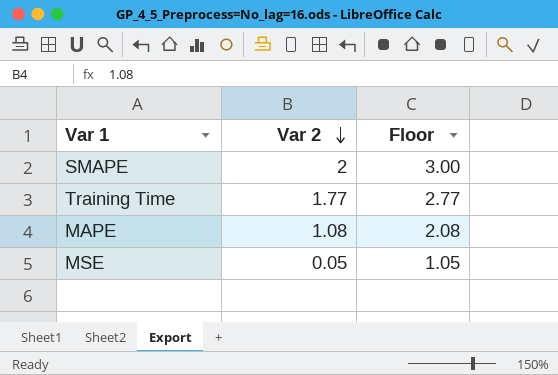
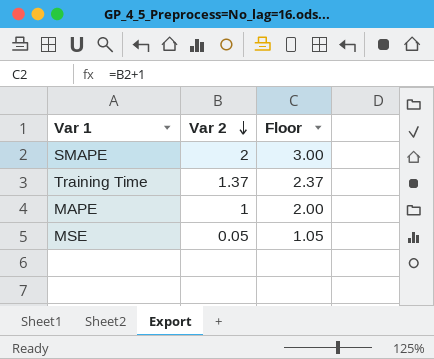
Training Time | Var 2: 1.77 -> 1.37
Training Time | Floor: 2.77 -> 2.37
MAPE | Var 2: 1.08 -> 1
MAPE | Floor: 2.08 -> 2.00

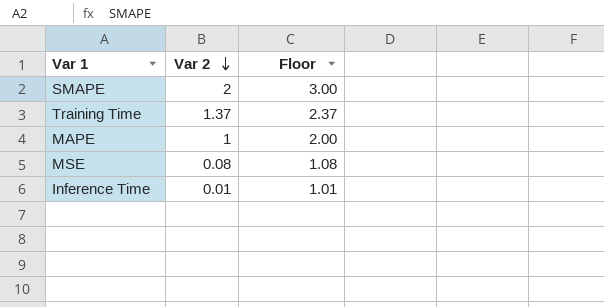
MSE | Var 2: 0.05 -> 0.08
MSE | Floor: 1.05 -> 1.08
row Inference Time: none -> 0.01 | 1.01

